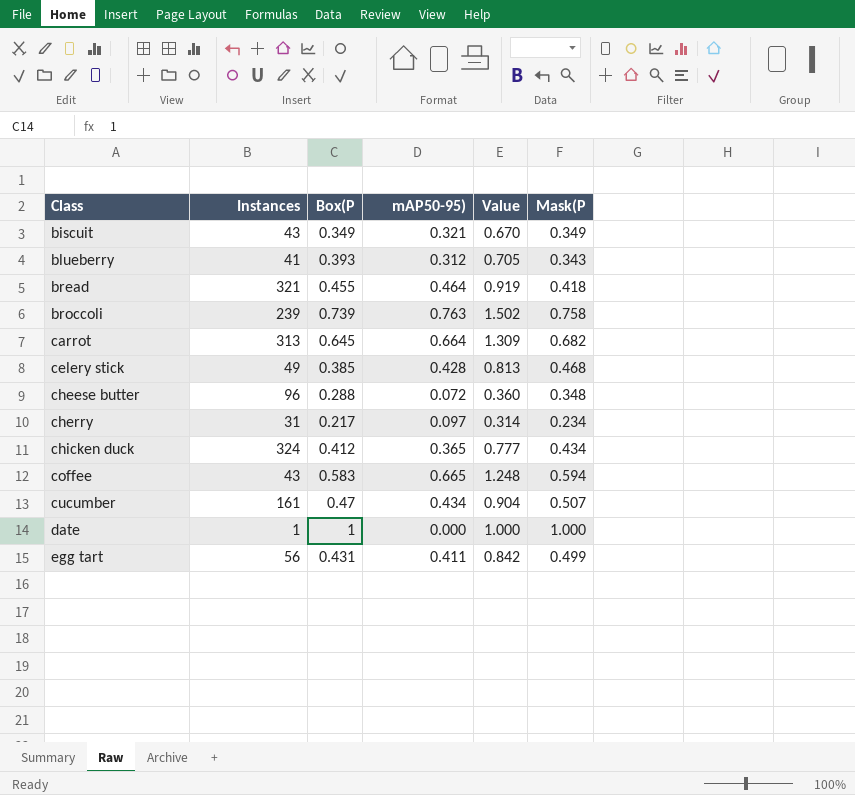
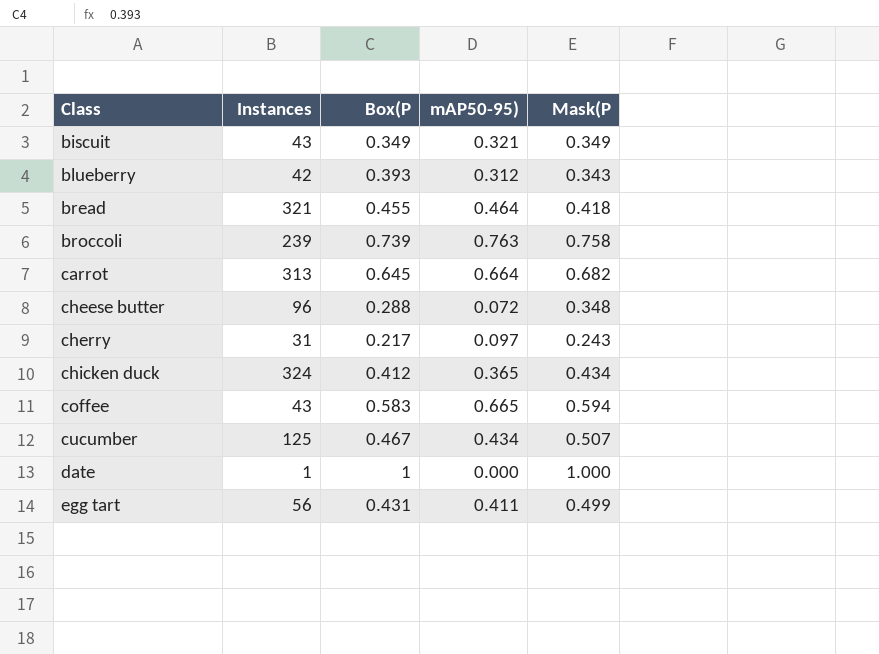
column Value | formula: [Box(P] + [mAP50-95)] -> none
row celery stick: 49 | 0.385 | 0.428 | 0.813 | 0.468 -> none
blueberry | Instances: 41 -> 42
cherry | Mask(P: 0.234 -> 0.243
cucumber | Instances: 161 -> 125
cucumber | Box(P: 0.47 -> 0.467

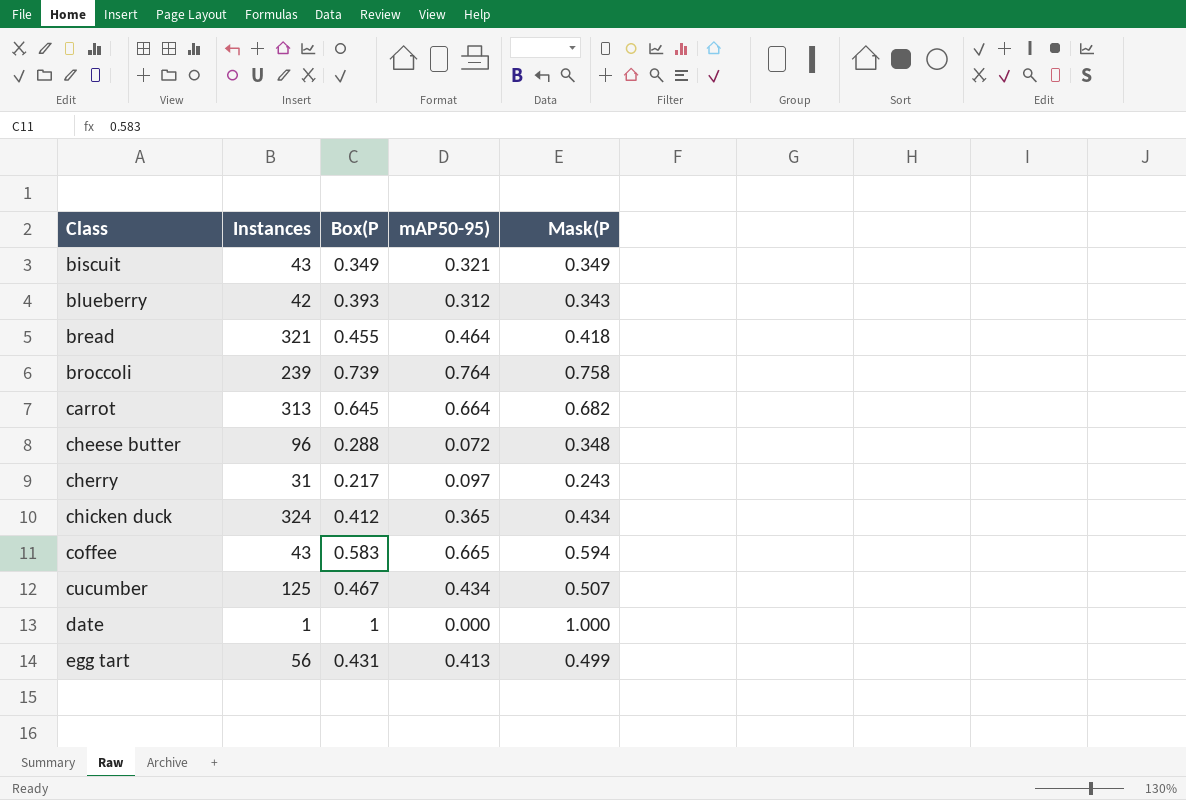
broccoli | mAP50-95): 0.763 -> 0.764
egg tart | mAP50-95): 0.411 -> 0.413

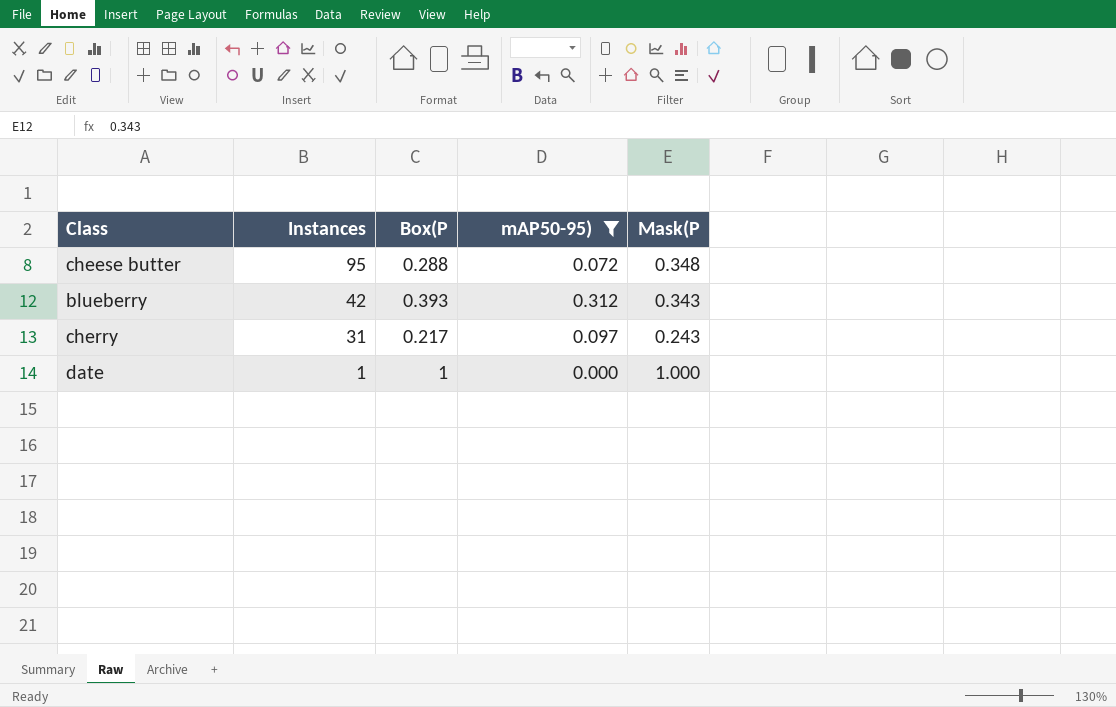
filter: none -> mAP50-95) <= 0.312
row order: Class ascending -> Instances descending
cheese butter | Instances: 96 -> 95

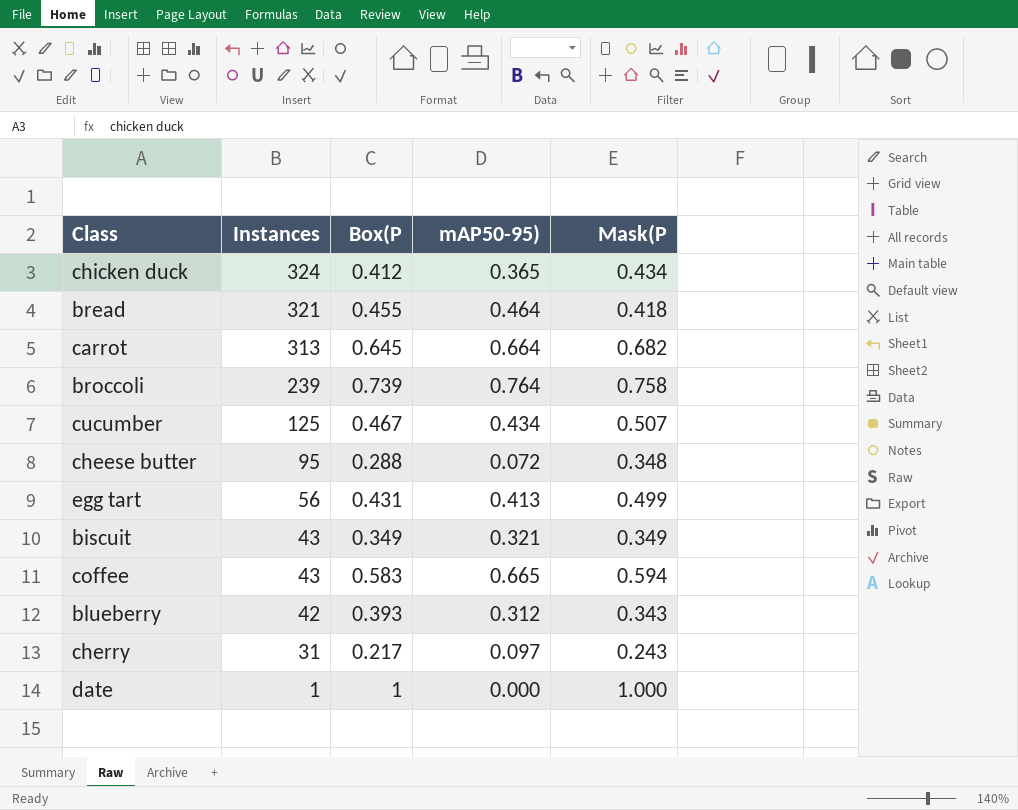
filter: mAP50-95) <= 0.312 -> none

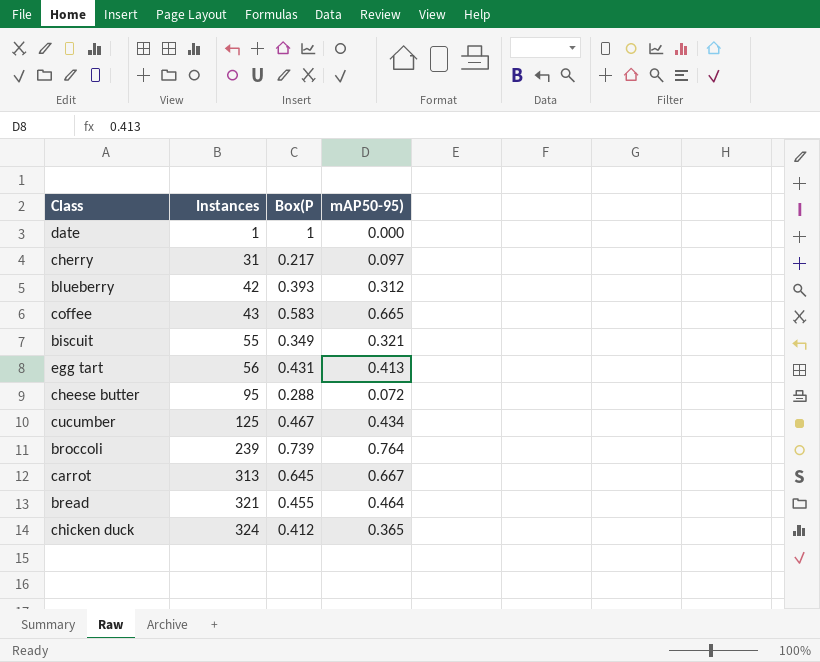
row order: Instances descending -> Instances ascending
column Mask(P | position: 5 -> none
biscuit | Instances: 43 -> 55
carrot | mAP50-95): 0.664 -> 0.667

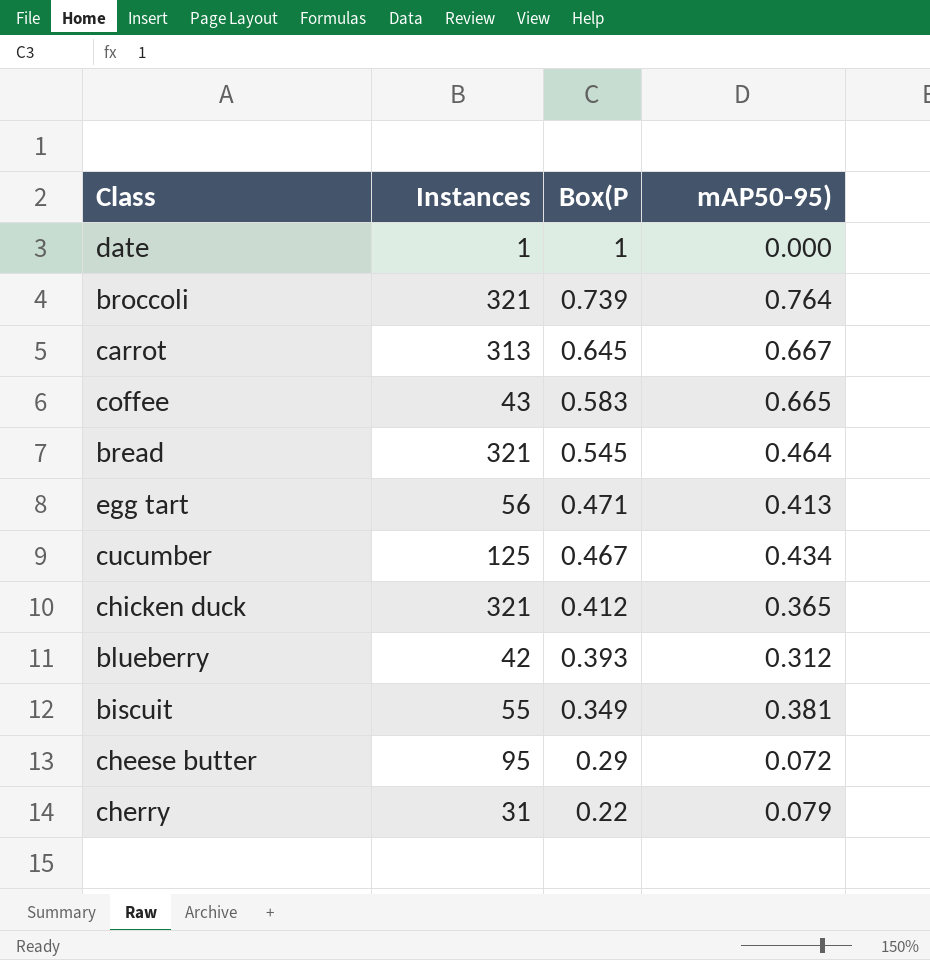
row order: Instances ascending -> Box(P descending
broccoli | Instances: 239 -> 321
bread | Box(P: 0.455 -> 0.545
egg tart | Box(P: 0.431 -> 0.471
chicken duck | Instances: 324 -> 321
biscuit | mAP50-95): 0.321 -> 0.381
cheese butter | Box(P: 0.288 -> 0.29
cherry | Box(P: 0.217 -> 0.22
cherry | mAP50-95): 0.097 -> 0.079

